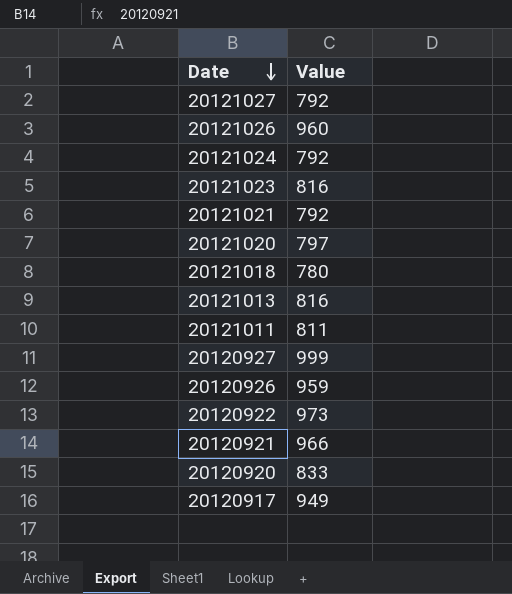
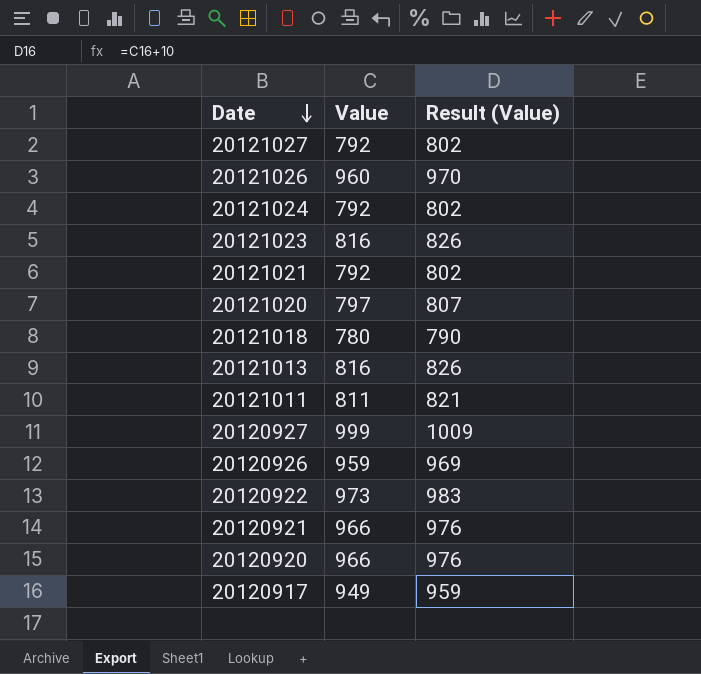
column Result (Value) | formula: none -> [Value] + 10
20120920 | Value: 833 -> 966

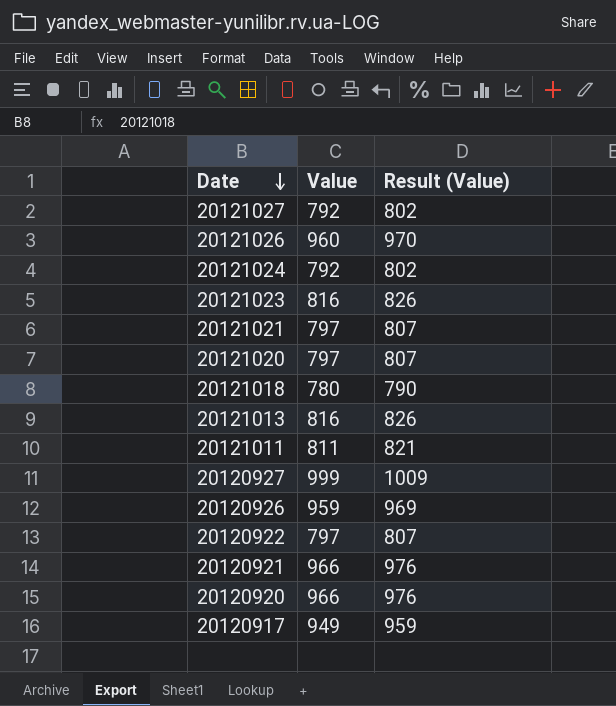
20121021 | Value: 792 -> 797
20121021 | Result (Value): 802 -> 807
20120922 | Value: 973 -> 797
20120922 | Result (Value): 983 -> 807

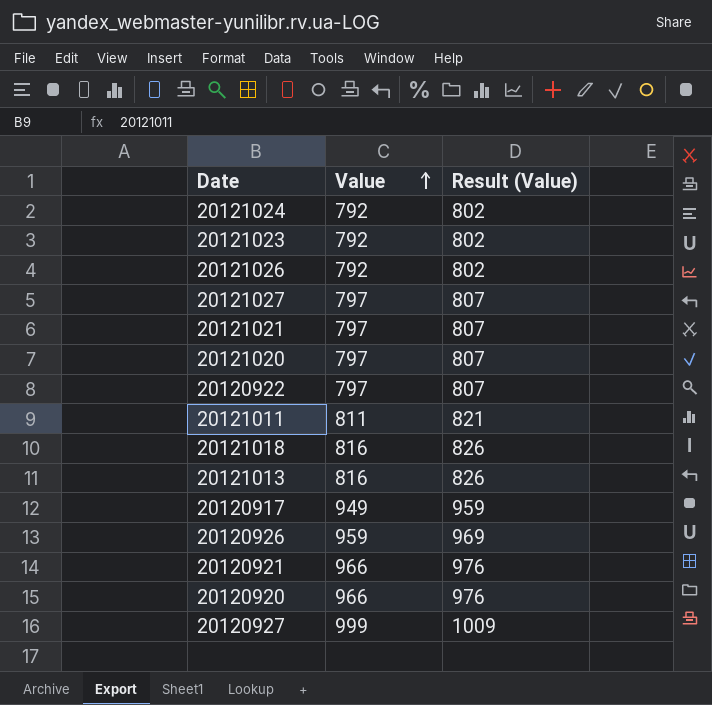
row order: Date descending -> Value ascending
20121023 | Value: 816 -> 792
20121023 | Result (Value): 826 -> 802
20121026 | Value: 960 -> 792
20121026 | Result (Value): 970 -> 802
20121027 | Value: 792 -> 797
20121027 | Result (Value): 802 -> 807
20121018 | Value: 780 -> 816
20121018 | Result (Value): 790 -> 826

